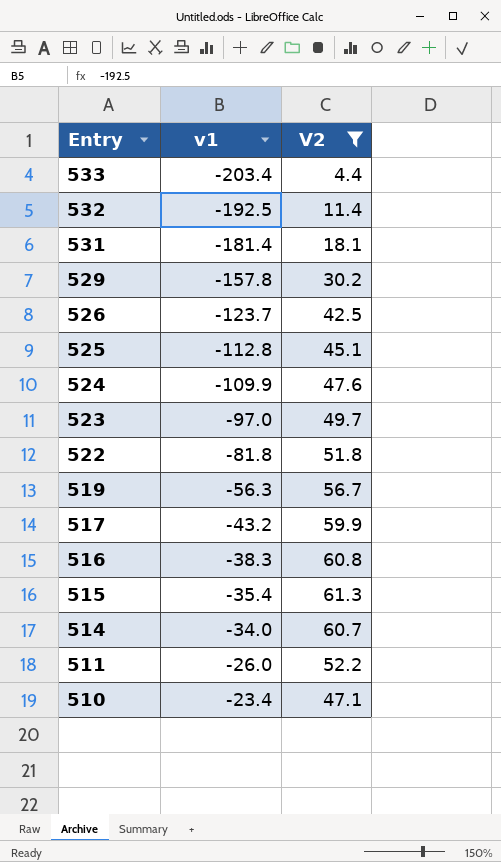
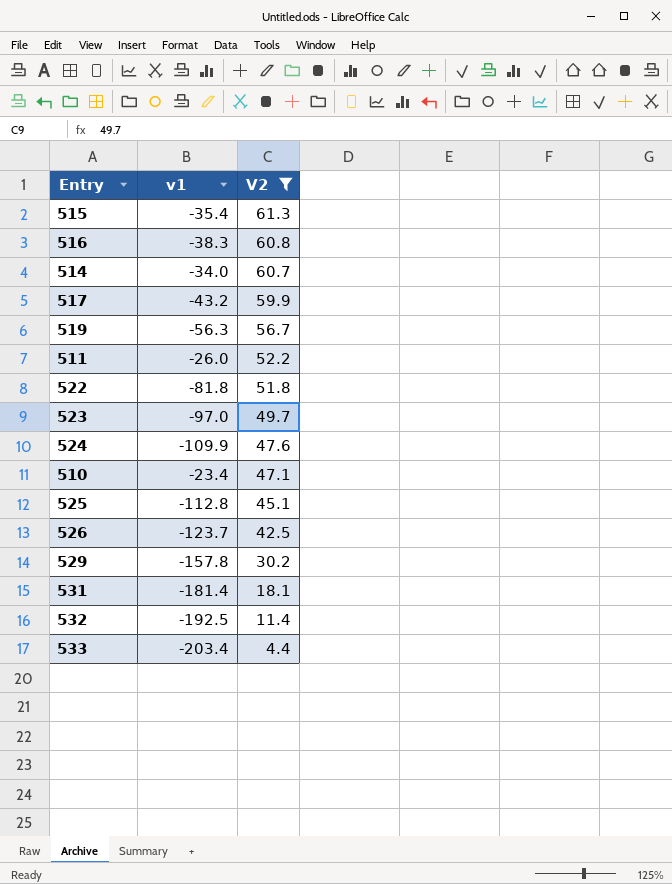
row order: Entry descending -> V2 descending

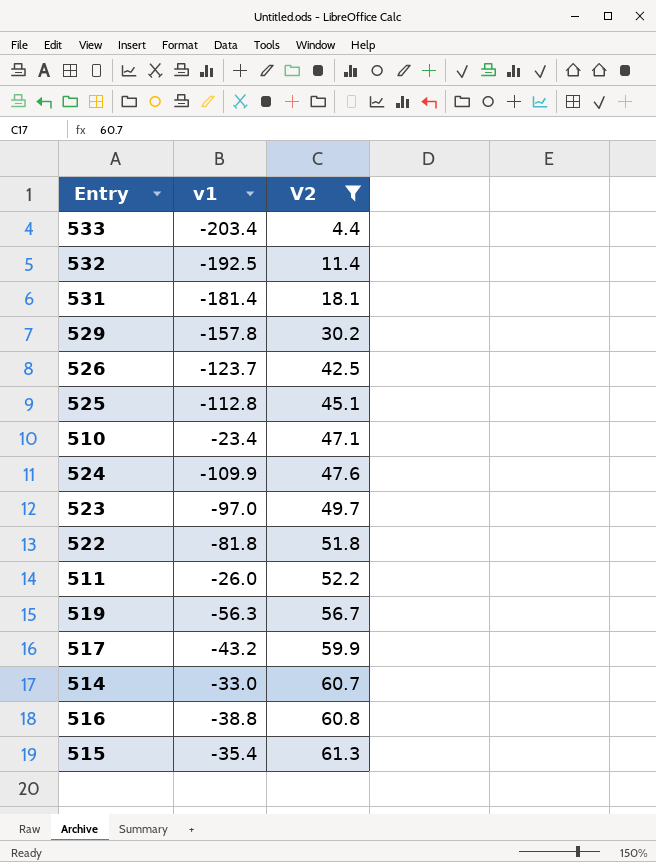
row order: V2 descending -> V2 ascending
514 | v1: -34.0 -> -33.0
516 | v1: -38.3 -> -38.8

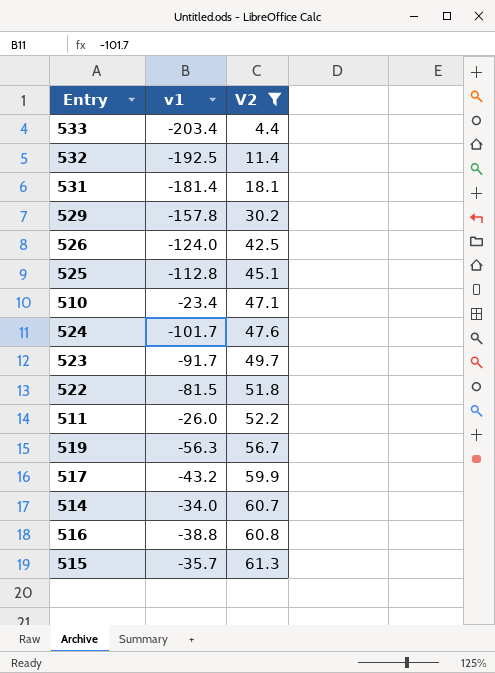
526 | v1: -123.7 -> -124.0
524 | v1: -109.9 -> -101.7
523 | v1: -97.0 -> -91.7
522 | v1: -81.8 -> -81.5
514 | v1: -33.0 -> -34.0
515 | v1: -35.4 -> -35.7

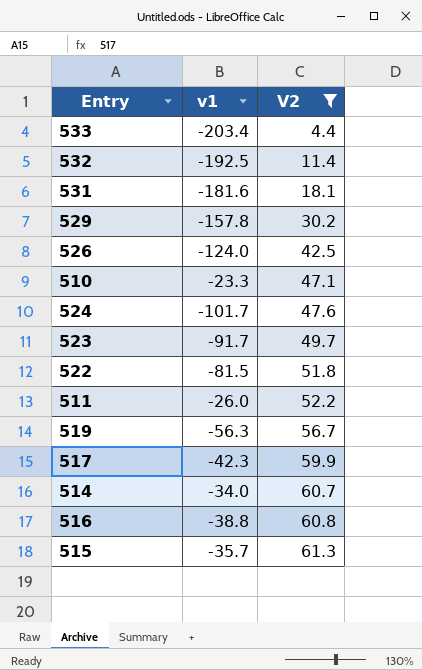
row 525: -112.8 | 45.1 -> none
531 | v1: -181.4 -> -181.6
510 | v1: -23.4 -> -23.3
517 | v1: -43.2 -> -42.3

